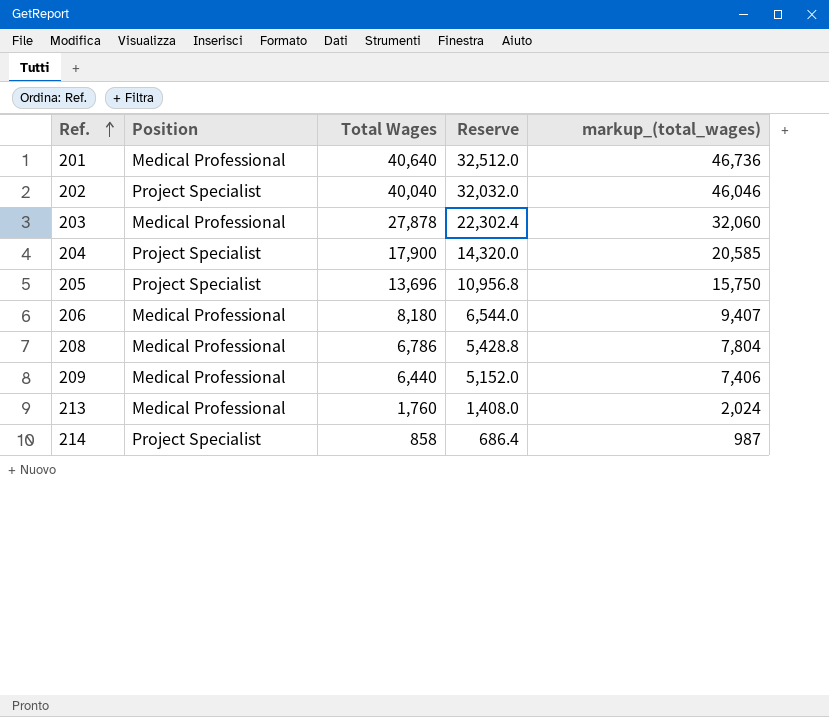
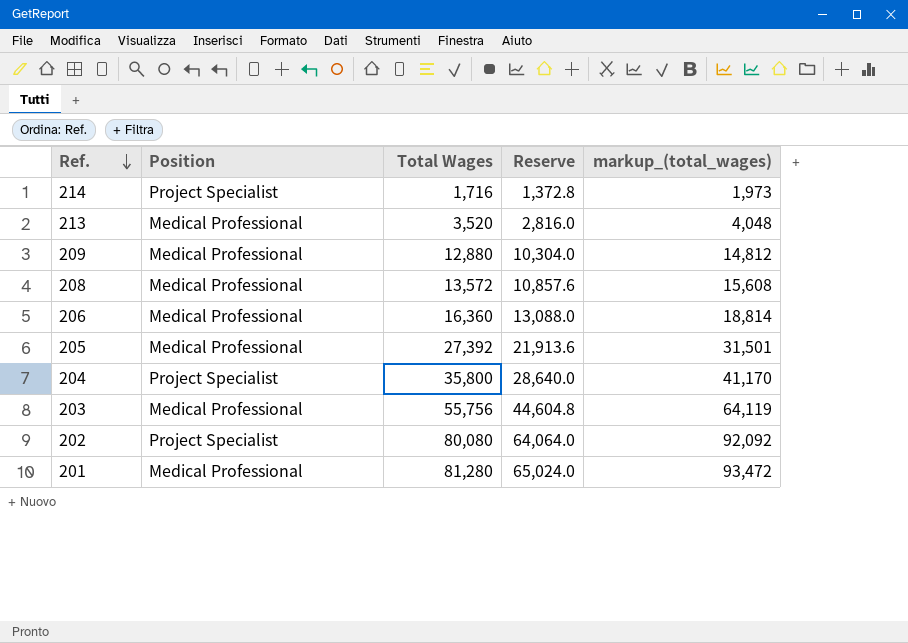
row order: Ref. ascending -> Ref. descending
214 | Total Wages: 858 -> 1,716
214 | Reserve: 686.4 -> 1,372.8
214 | markup_(total_wages): 987 -> 1,973
213 | Total Wages: 1,760 -> 3,520
213 | Reserve: 1,408.0 -> 2,816.0
213 | markup_(total_wages): 2,024 -> 4,048
209 | Total Wages: 6,440 -> 12,880
209 | Reserve: 5,152.0 -> 10,304.0
209 | markup_(total_wages): 7,406 -> 14,812
208 | Total Wages: 6,786 -> 13,572
208 | Reserve: 5,428.8 -> 10,857.6
208 | markup_(total_wages): 7,804 -> 15,608
206 | Total Wages: 8,180 -> 16,360
206 | Reserve: 6,544.0 -> 13,088.0
206 | markup_(total_wages): 9,407 -> 18,814
205 | Position: Project Specialist -> Medical Professional
205 | Total Wages: 13,696 -> 27,392
205 | Reserve: 10,956.8 -> 21,913.6
205 | markup_(total_wages): 15,750 -> 31,501
204 | Total Wages: 17,900 -> 35,800
204 | Reserve: 14,320.0 -> 28,640.0
204 | markup_(total_wages): 20,585 -> 41,170
203 | Total Wages: 27,878 -> 55,756
203 | Reserve: 22,302.4 -> 44,604.8
203 | markup_(total_wages): 32,060 -> 64,119
202 | Total Wages: 40,040 -> 80,080
202 | Reserve: 32,032.0 -> 64,064.0
202 | markup_(total_wages): 46,046 -> 92,092
201 | Total Wages: 40,640 -> 81,280
201 | Reserve: 32,512.0 -> 65,024.0
201 | markup_(total_wages): 46,736 -> 93,472

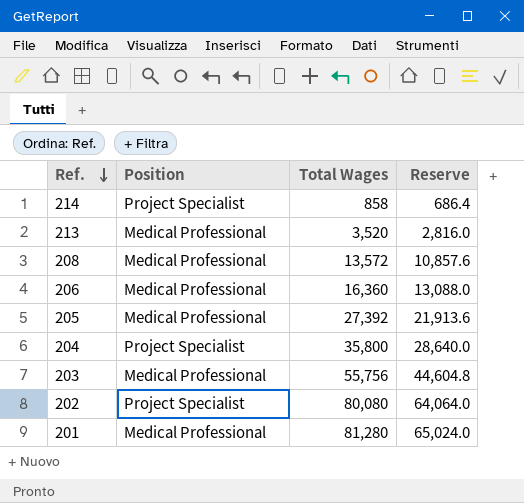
column markup_(total_wages) | formula: [Total Wages] * 1.15 -> none
row 209: Medical Professional | 12,880 | 10,304.0 | 14,812 -> none
214 | Total Wages: 1,716 -> 858
214 | Reserve: 1,372.8 -> 686.4

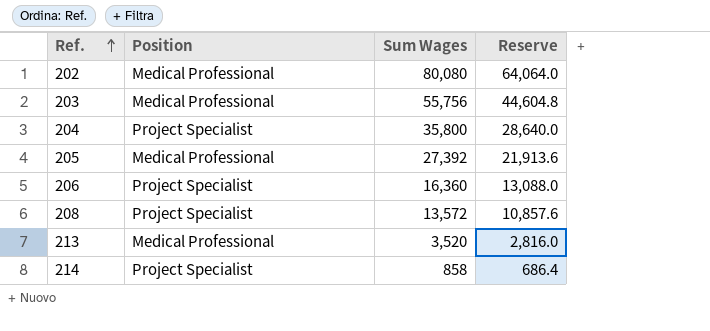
row order: Ref. descending -> Ref. ascending
column name: Total Wages -> Sum Wages
row 201: Medical Professional | 81,280 | 65,024.0 -> none
202 | Position: Project Specialist -> Medical Professional
206 | Position: Medical Professional -> Project Specialist
208 | Position: Medical Professional -> Project Specialist

